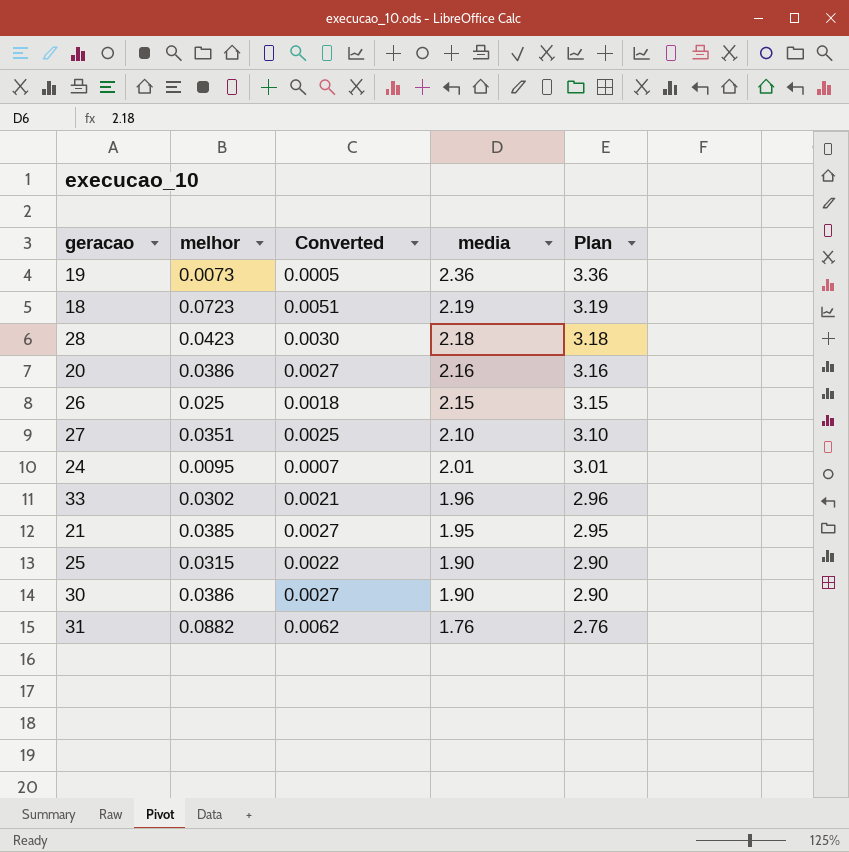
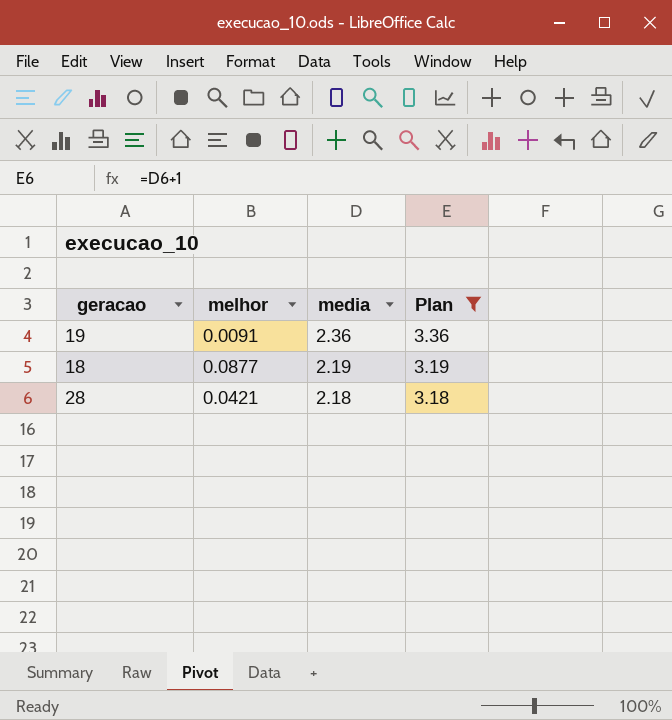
filter: none -> Plan >= 3.18
column Converted | formula: [melhor] * 0.07 -> none
19 | melhor: 0.0073 -> 0.0091
18 | melhor: 0.0723 -> 0.0877
28 | melhor: 0.0423 -> 0.0421

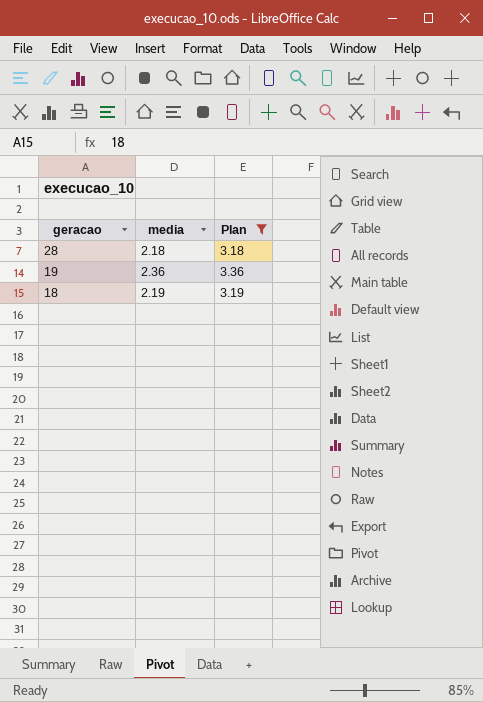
row order: media descending -> geracao descending
column melhor | position: 2 -> none

